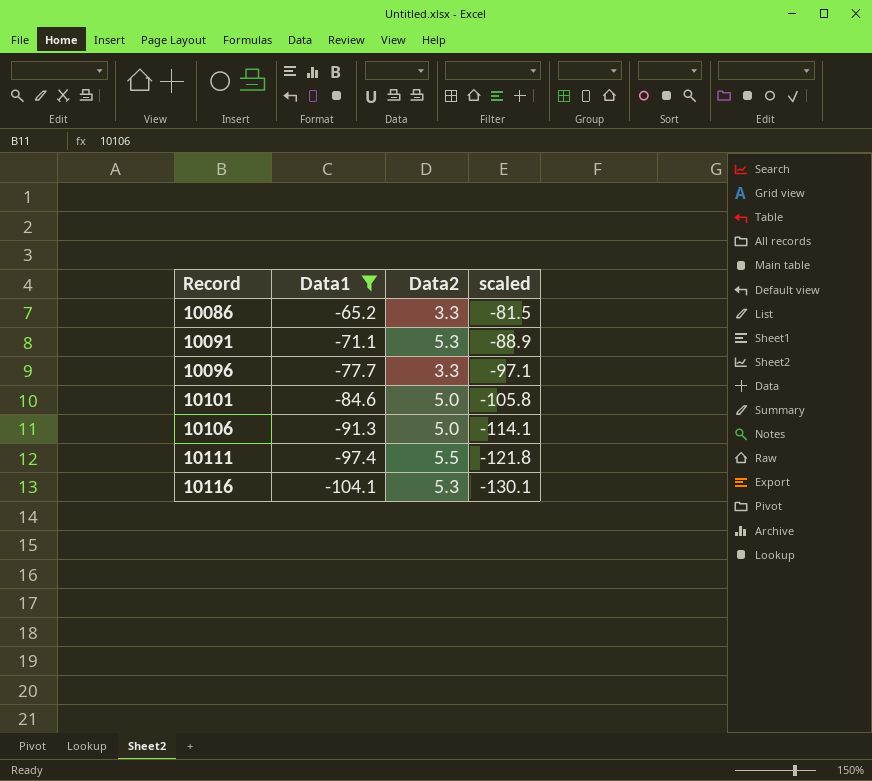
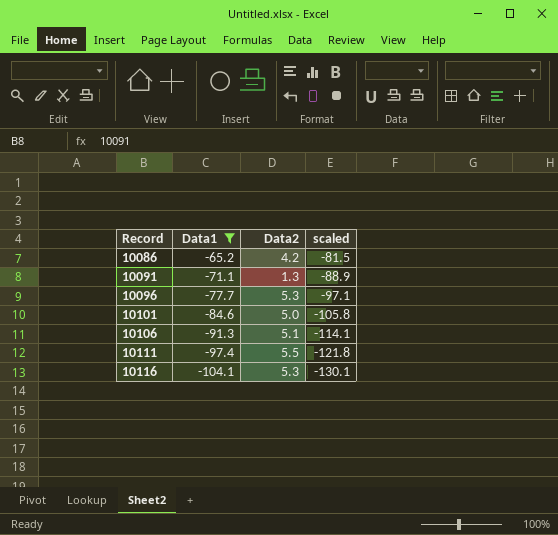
10086 | Data2: 3.3 -> 4.2
10091 | Data2: 5.3 -> 1.3
10096 | Data2: 3.3 -> 5.3
10106 | Data2: 5.0 -> 5.1

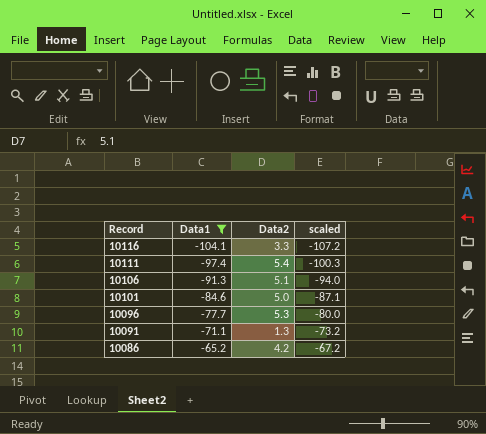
row order: Record ascending -> Record descending
column scaled | formula: [Data1] * 1.25 -> [Data1] * 1.03
10116 | Data2: 5.3 -> 3.3
10111 | Data2: 5.5 -> 5.4

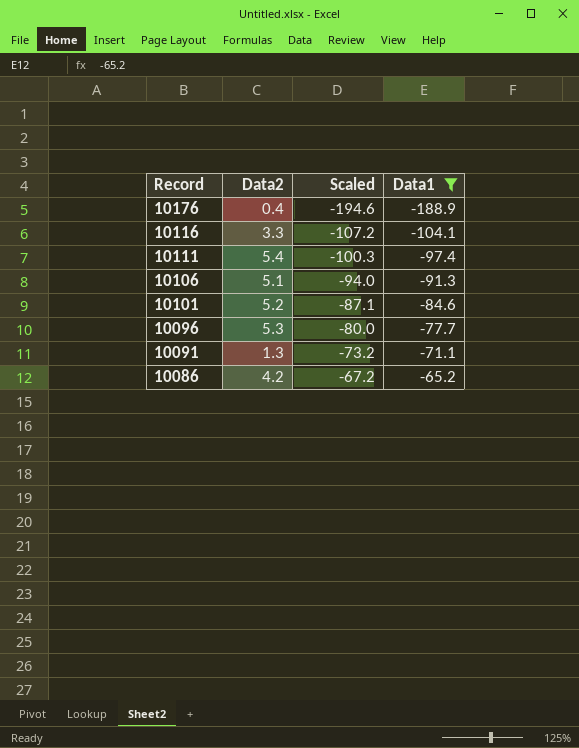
column name: scaled -> Scaled
column Data1 | position: 2 -> 4
row 10176: none -> 0.4 | -194.6 | -188.9
10101 | Data2: 5.0 -> 5.2

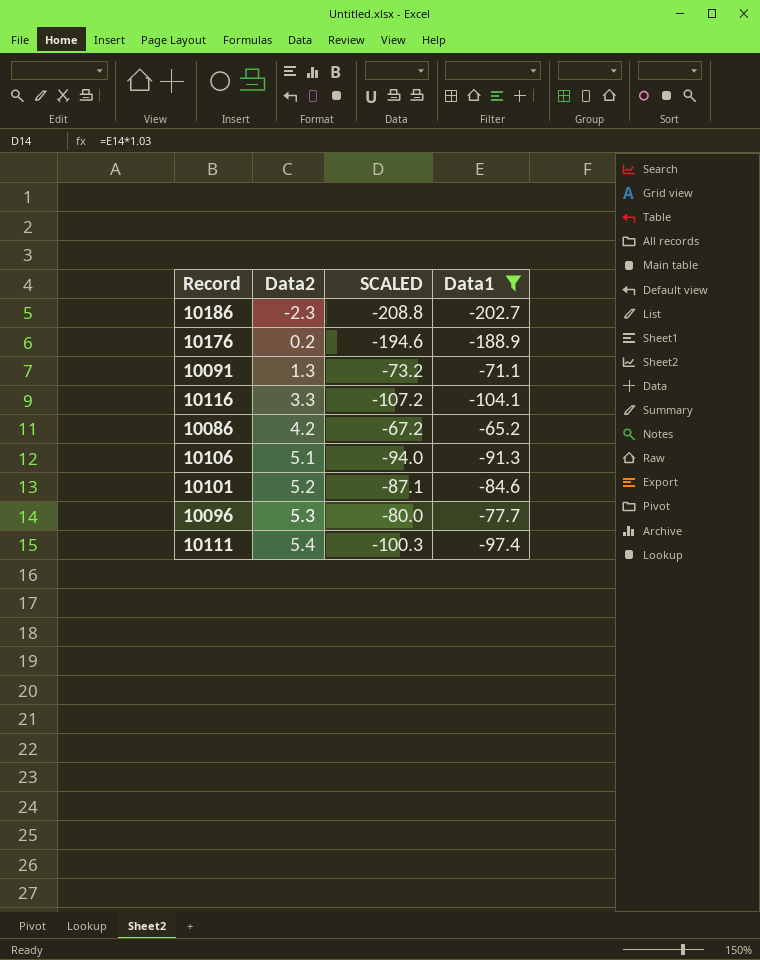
row order: Record descending -> Data2 ascending
column name: Scaled -> SCALED
row 10186: none -> -2.3 | -208.8 | -202.7
10176 | Data2: 0.4 -> 0.2

